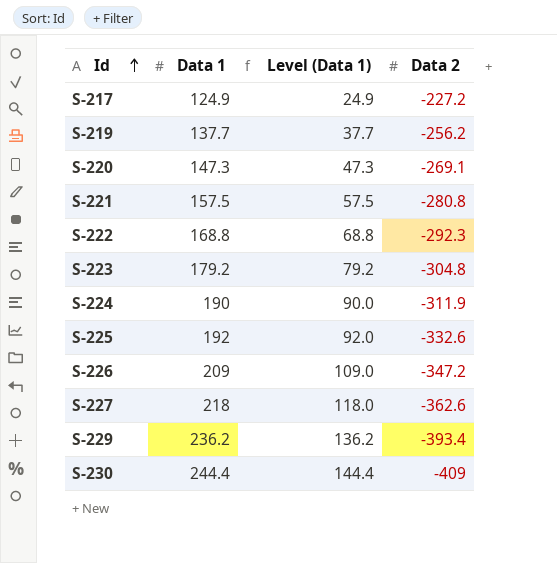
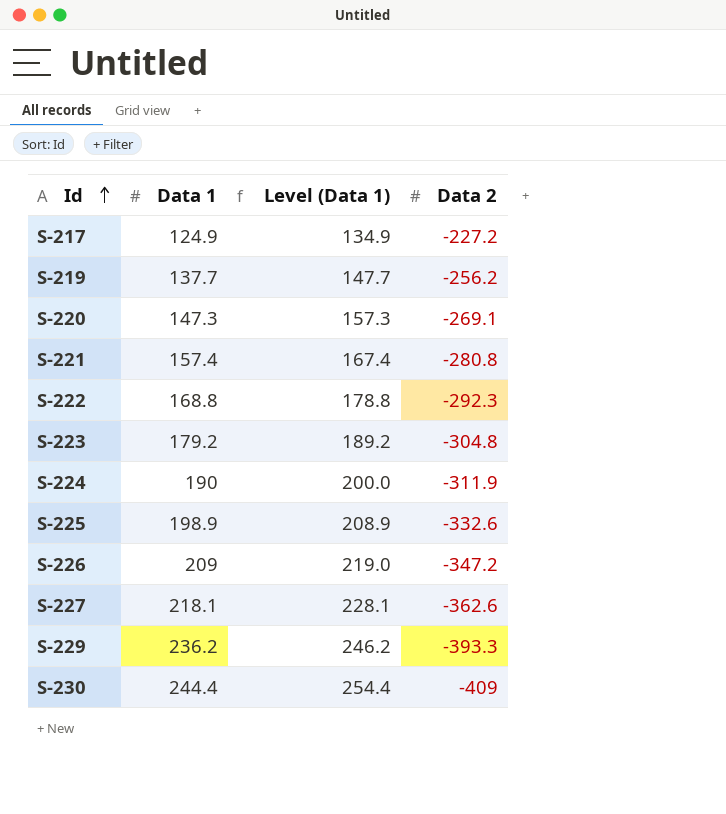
column Level (Data 1) | formula: [Data 1] - 100 -> [Data 1] + 10
S-221 | Data 1: 157.5 -> 157.4
S-225 | Data 1: 192 -> 198.9
S-227 | Data 1: 218 -> 218.1
S-229 | Data 2: -393.4 -> -393.3

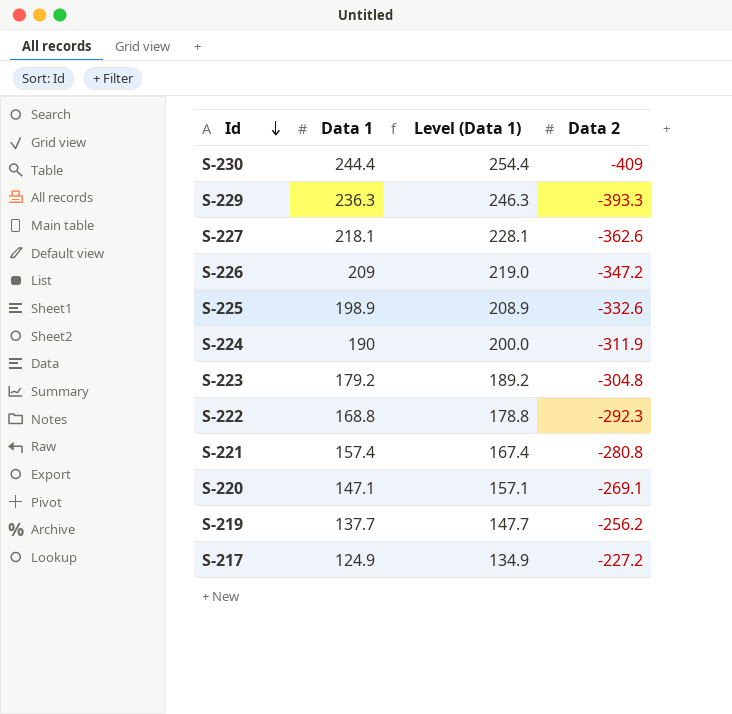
row order: Id ascending -> Id descending
S-229 | Data 1: 236.2 -> 236.3
S-229 | Level (Data 1): 246.2 -> 246.3
S-220 | Data 1: 147.3 -> 147.1
S-220 | Level (Data 1): 157.3 -> 157.1

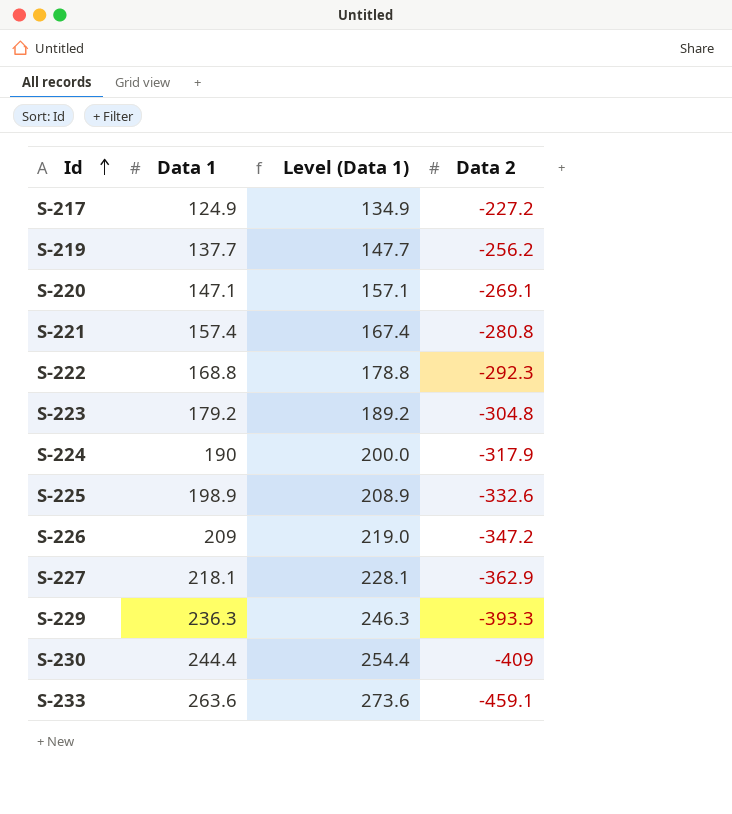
row order: Id descending -> Id ascending
S-224 | Data 2: -311.9 -> -317.9
S-227 | Data 2: -362.6 -> -362.9
row S-233: none -> 263.6 | 273.6 | -459.1

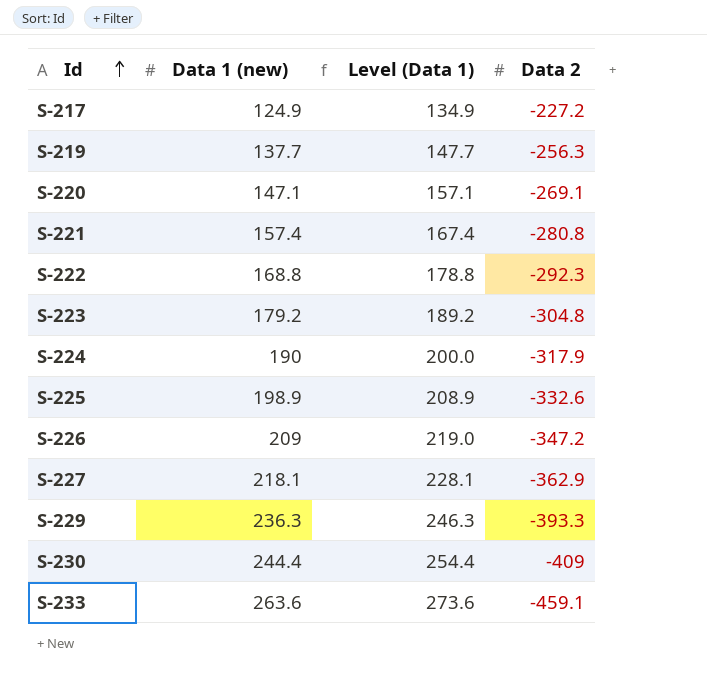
column name: Data 1 -> Data 1 (new)
S-219 | Data 2: -256.2 -> -256.3

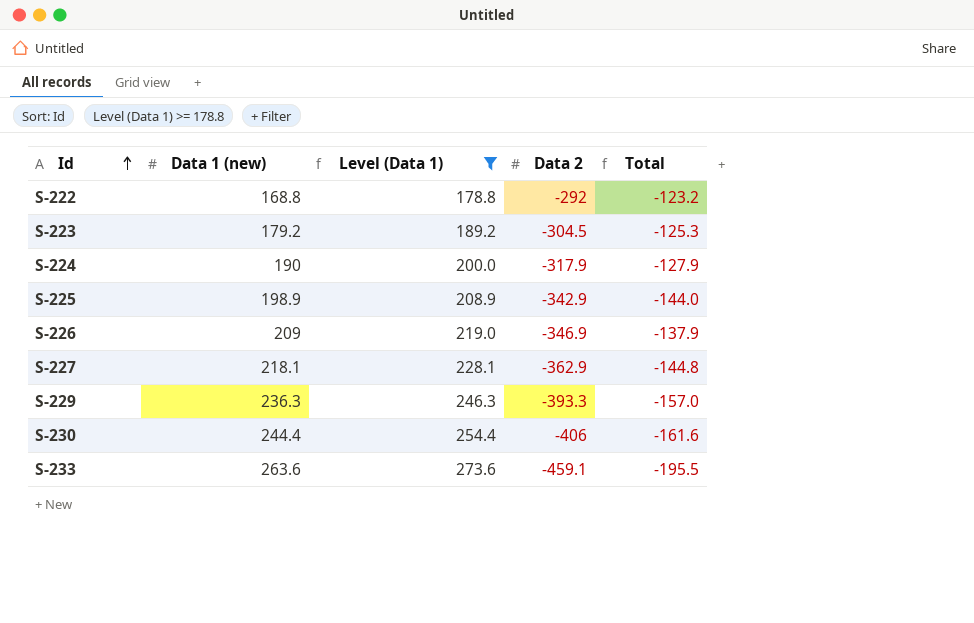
filter: none -> Level (Data 1) >= 178.8
column Total | formula: none -> [Data 1 (new)] + [Data 2]
S-222 | Data 2: -292.3 -> -292
S-223 | Data 2: -304.8 -> -304.5
S-225 | Data 2: -332.6 -> -342.9
S-226 | Data 2: -347.2 -> -346.9
S-230 | Data 2: -409 -> -406

